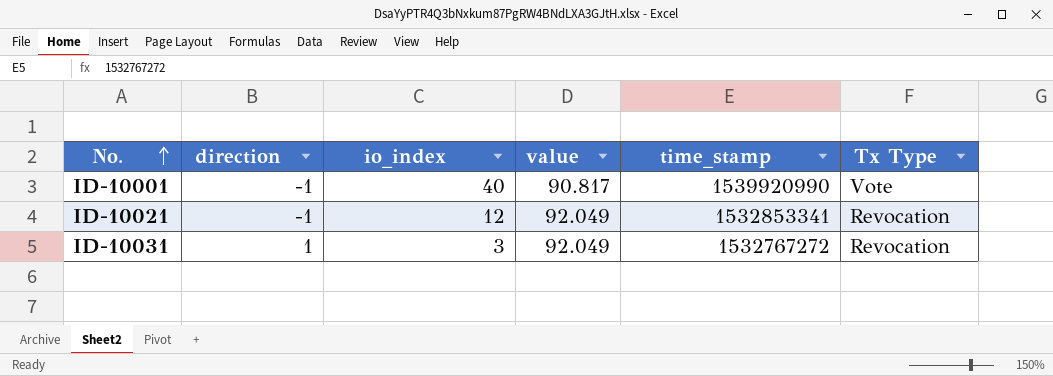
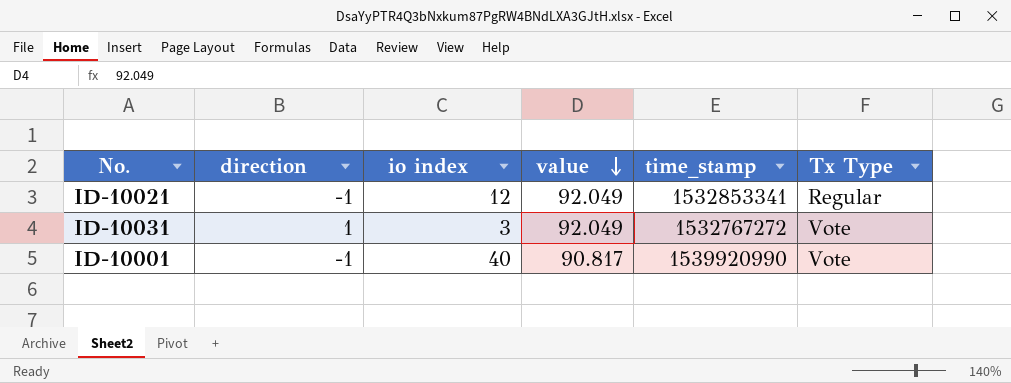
row order: No. ascending -> value descending
column name: io_index -> io index
ID-10021 | Tx Type: Revocation -> Regular
ID-10031 | Tx Type: Revocation -> Vote

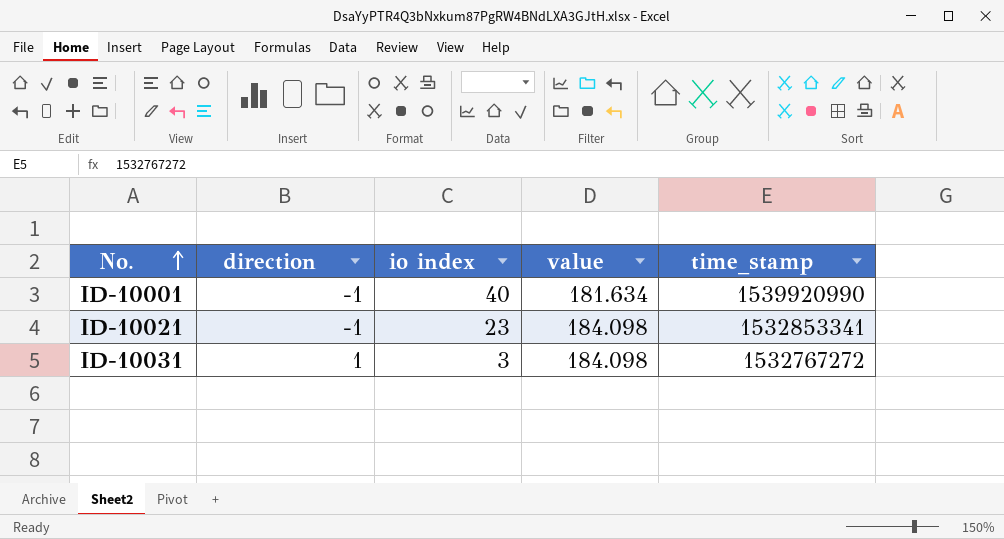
row order: value descending -> No. ascending
column Tx Type | position: 6 -> none
ID-10001 | value: 90.817 -> 181.634
ID-10021 | io index: 12 -> 23
ID-10021 | value: 92.049 -> 184.098
ID-10031 | value: 92.049 -> 184.098

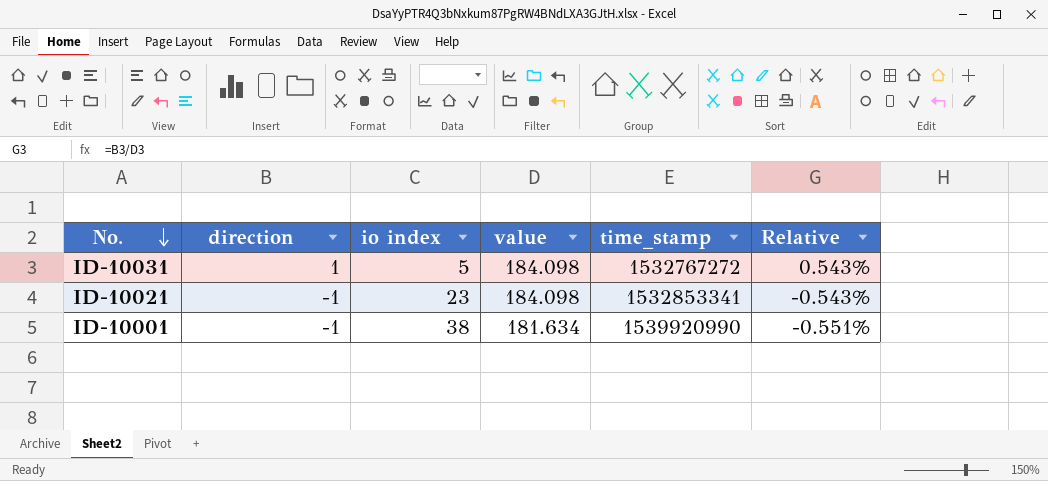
row order: No. ascending -> No. descending
column Relative | formula: none -> [direction] / [value]
ID-10031 | io index: 3 -> 5
ID-10001 | io index: 40 -> 38

